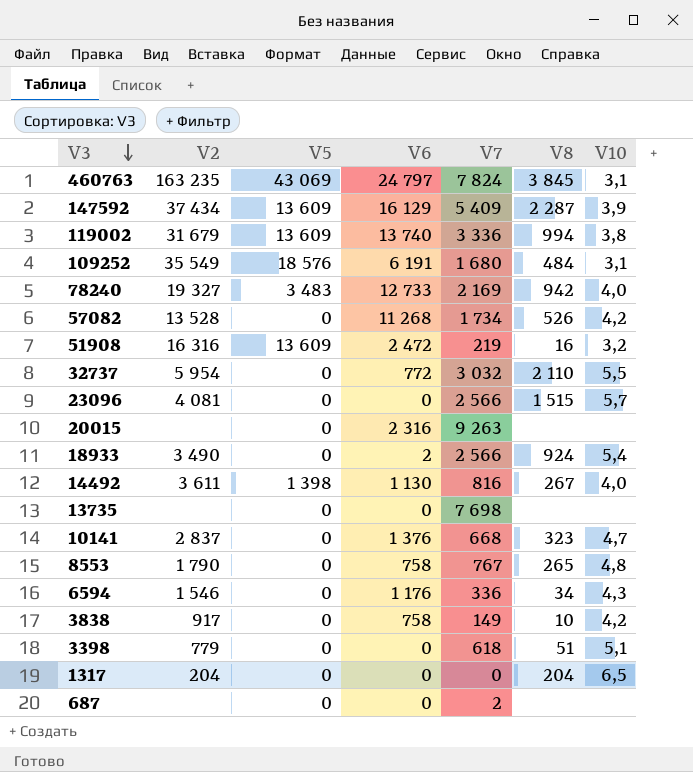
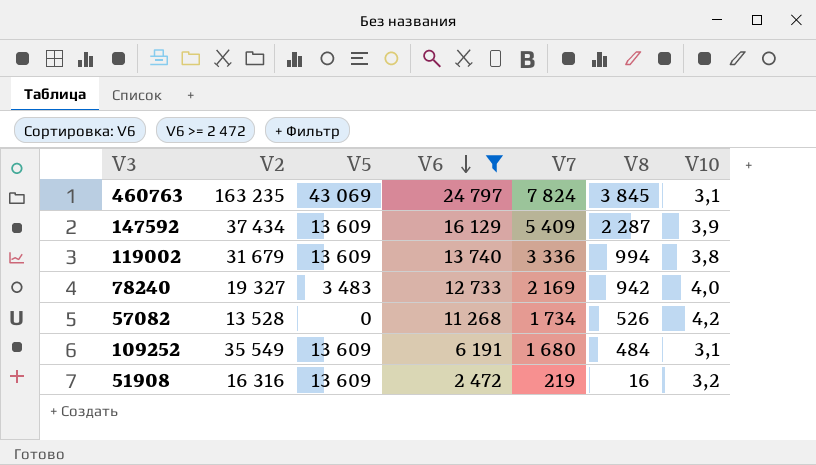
filter: none -> V6 >= 2 472
row order: V3 descending -> V6 descending
109252 | V5: 18 576 -> 13 609

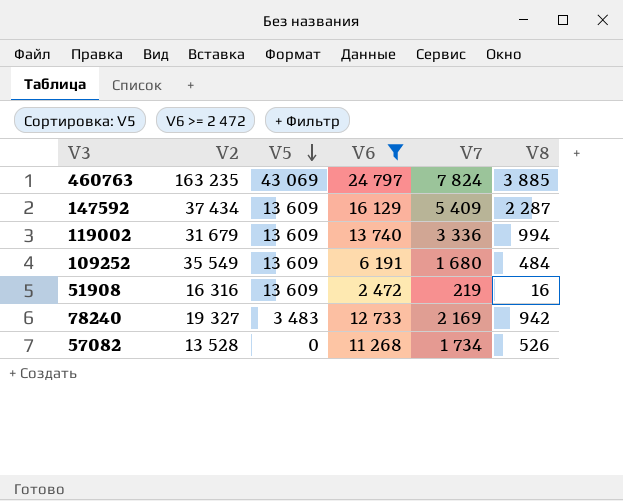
row order: V6 descending -> V5 descending
column V10 | position: 7 -> none
460763 | V8: 3 845 -> 3 885

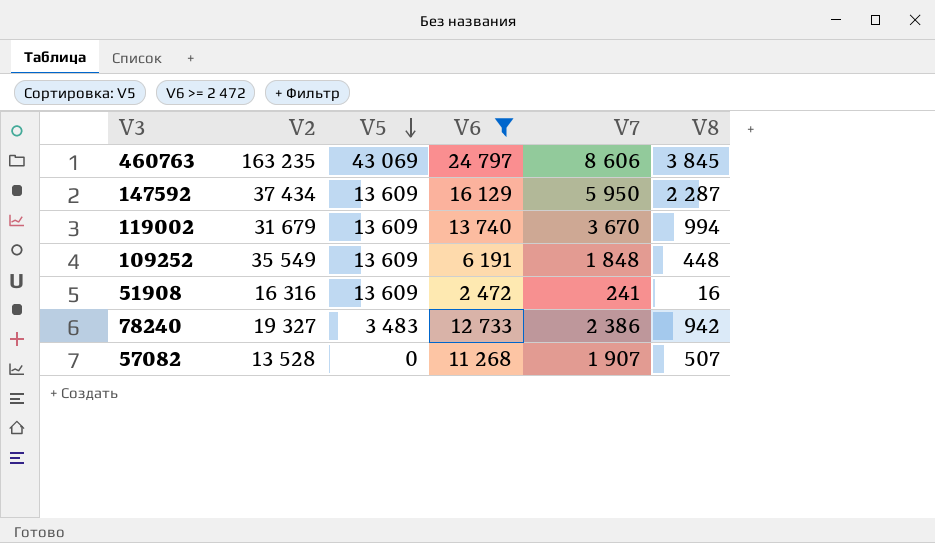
460763 | V7: 7 824 -> 8 606
460763 | V8: 3 885 -> 3 845
147592 | V7: 5 409 -> 5 950
119002 | V7: 3 336 -> 3 670
109252 | V7: 1 680 -> 1 848
109252 | V8: 484 -> 448
51908 | V7: 219 -> 241
78240 | V7: 2 169 -> 2 386
57082 | V7: 1 734 -> 1 907
57082 | V8: 526 -> 507

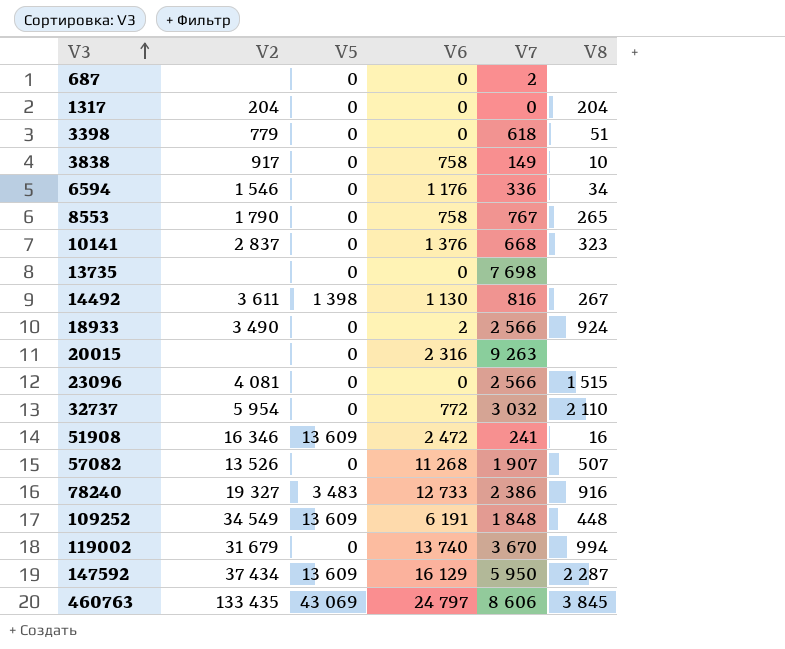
filter: V6 >= 2 472 -> none
row order: V5 descending -> V3 ascending
51908 | V2: 16 316 -> 16 346
57082 | V2: 13 528 -> 13 526
78240 | V8: 942 -> 916
109252 | V2: 35 549 -> 34 549
119002 | V5: 13 609 -> 0
460763 | V2: 163 235 -> 133 435

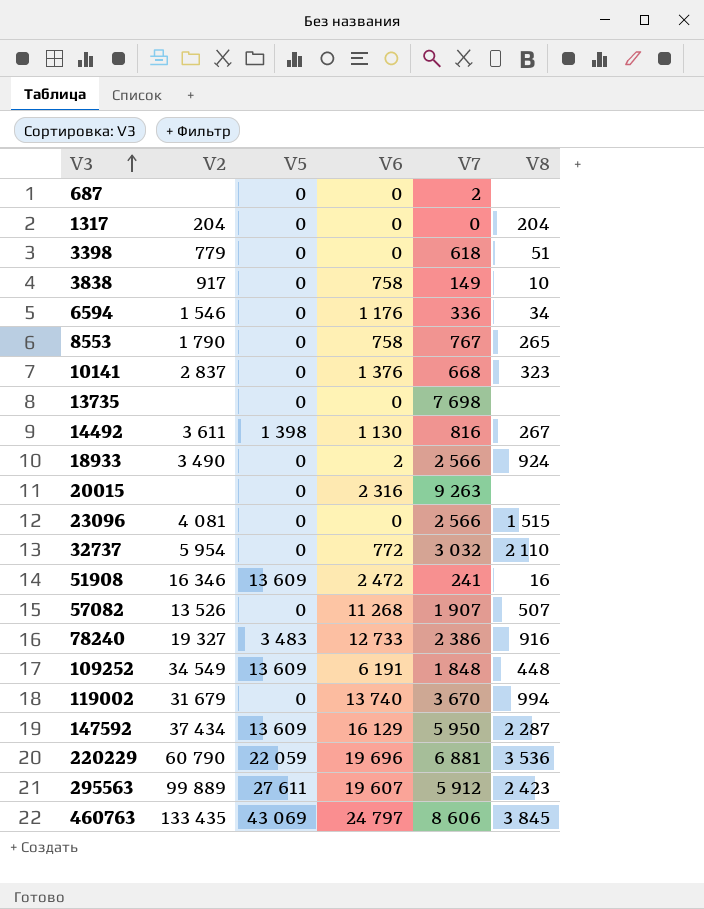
row 220229: none -> 60 790 | 22 059 | 19 696 | 6 881 | 3 536
row 295563: none -> 99 889 | 27 611 | 19 607 | 5 912 | 2 423

